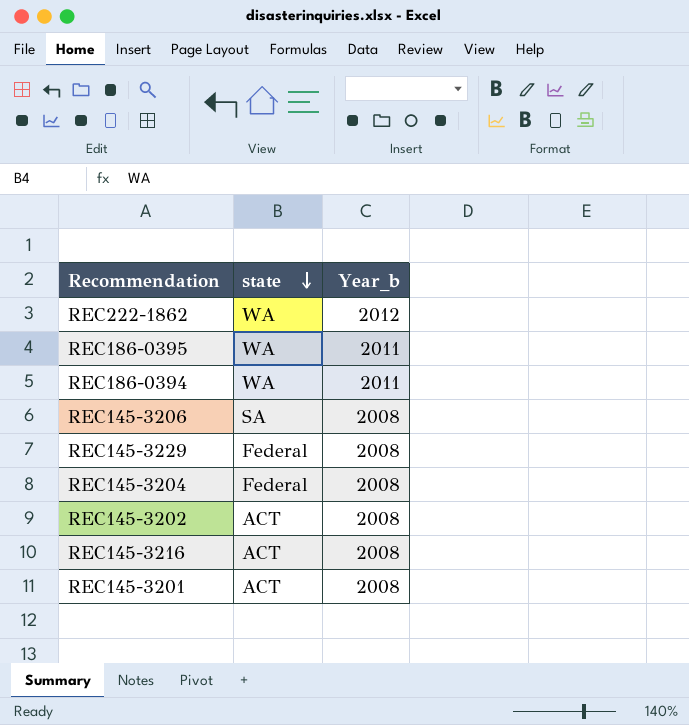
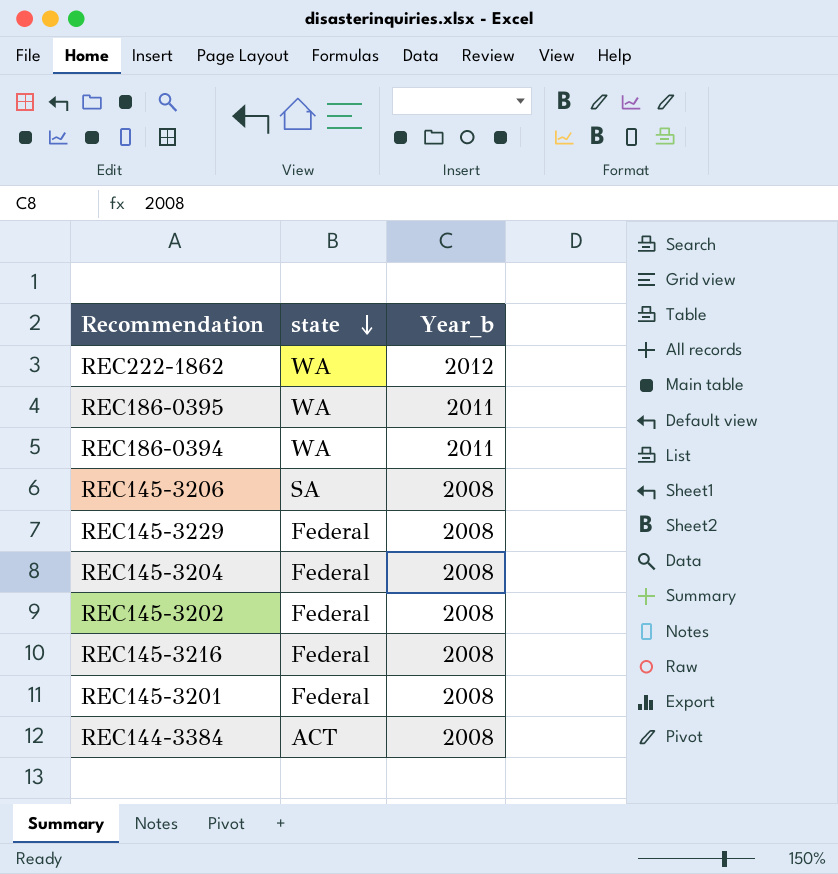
REC145-3202 | state: ACT -> Federal
REC145-3216 | state: ACT -> Federal
REC145-3201 | state: ACT -> Federal
row REC144-3384: none -> ACT | 2008

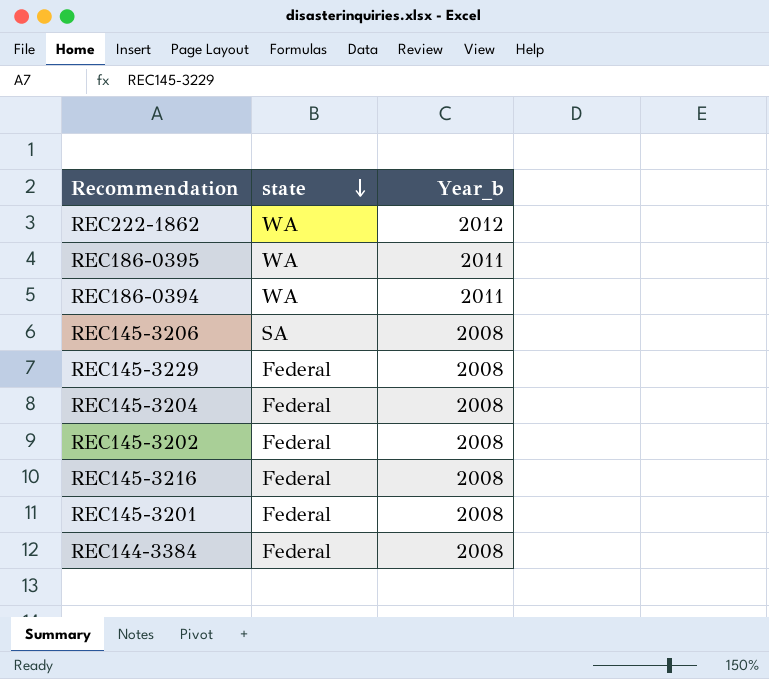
REC144-3384 | state: ACT -> Federal

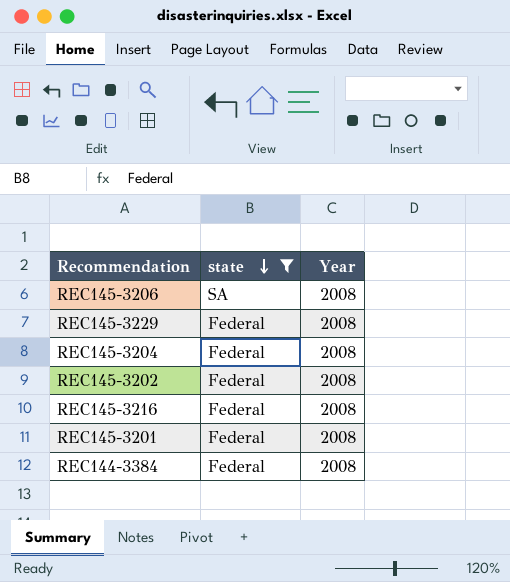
filter: none -> state != WA
column name: Year_b -> Year

